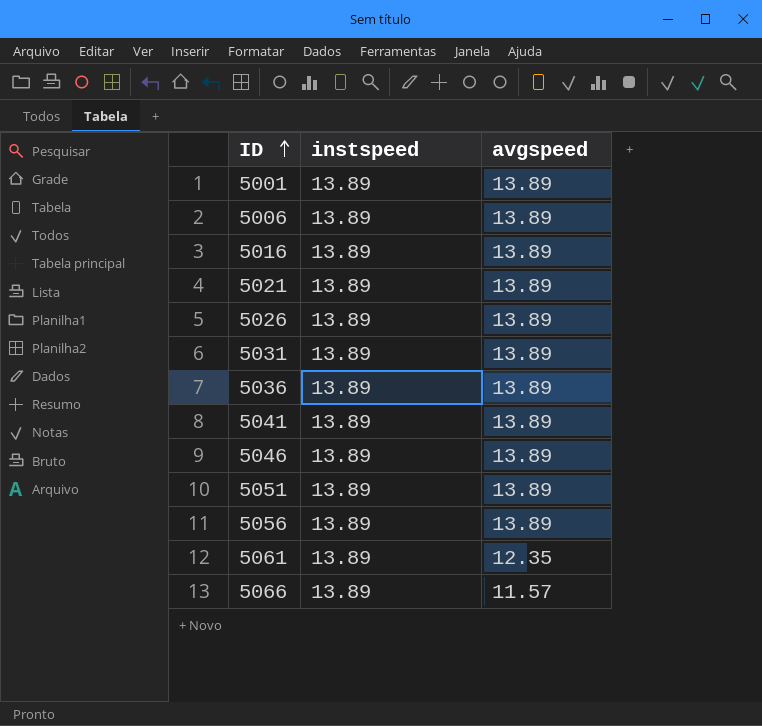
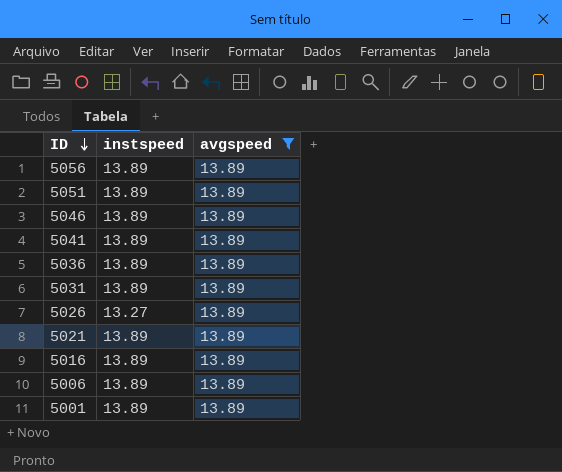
filter: none -> avgspeed = 13.89
row order: ID ascending -> ID descending
5026 | instspeed: 13.89 -> 13.27

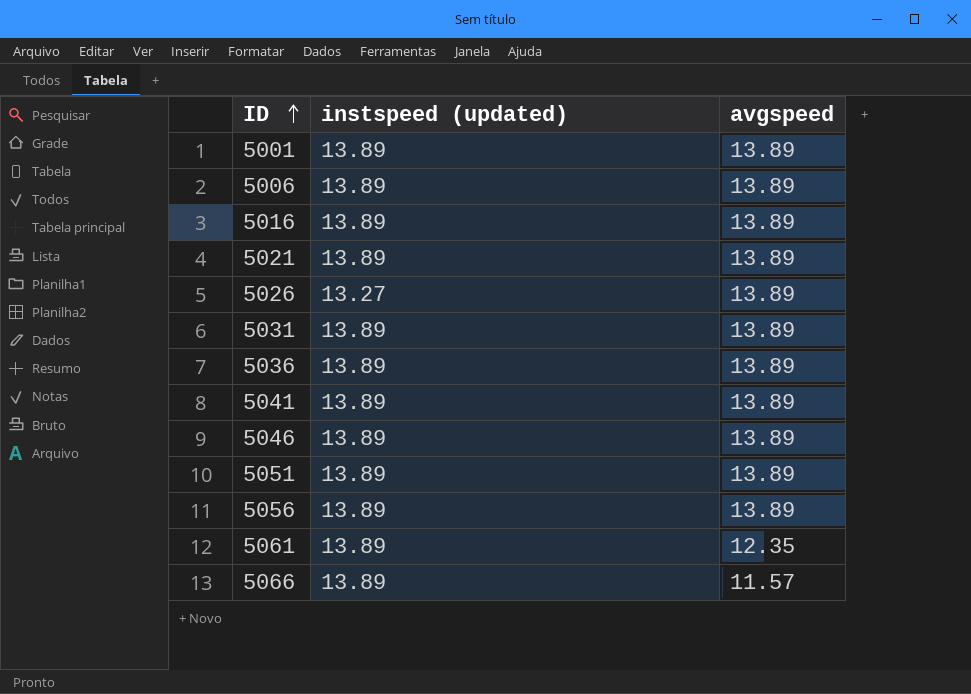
filter: avgspeed = 13.89 -> none
row order: ID descending -> ID ascending
column name: instspeed -> instspeed (updated)

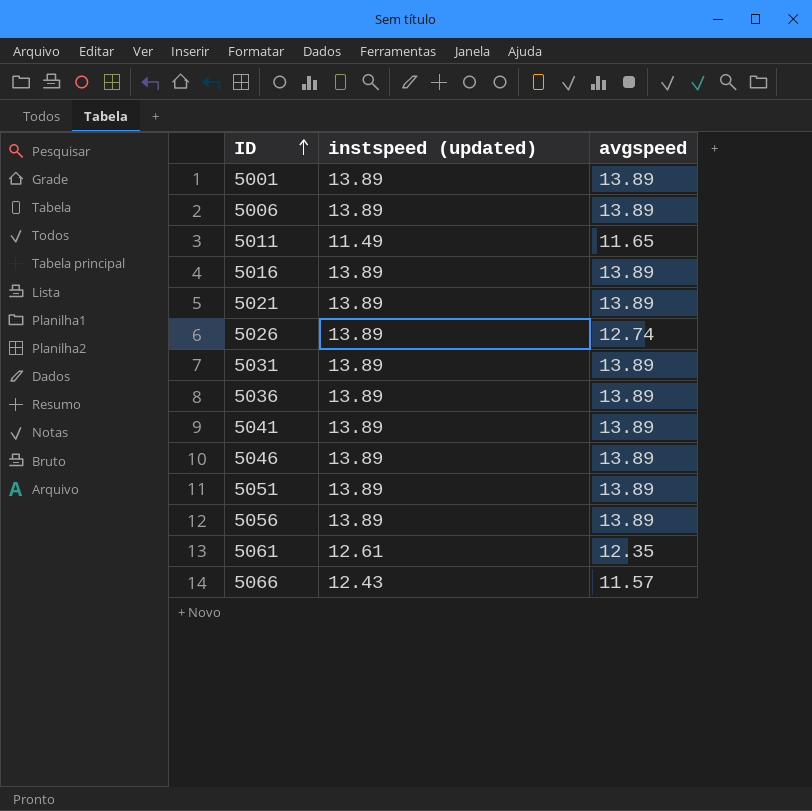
row 5011: none -> 11.49 | 11.65
5026 | instspeed (updated): 13.27 -> 13.89
5026 | avgspeed: 13.89 -> 12.74
5061 | instspeed (updated): 13.89 -> 12.61
5066 | instspeed (updated): 13.89 -> 12.43

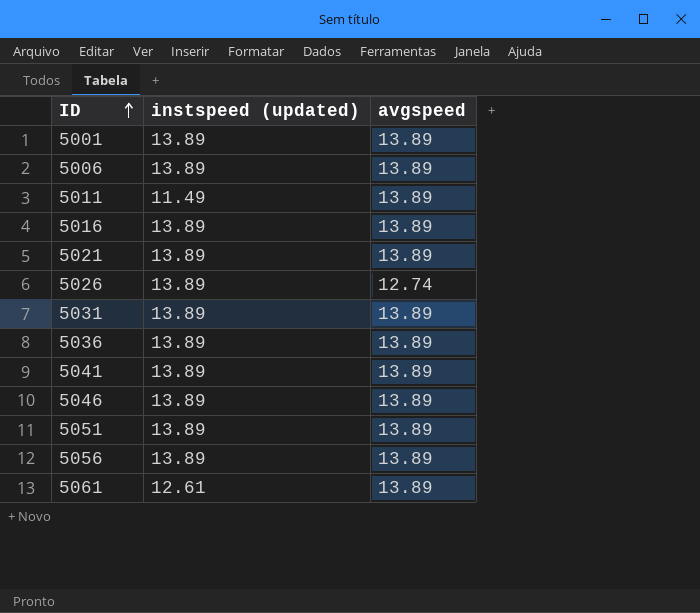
row 5066: 12.43 | 11.57 -> none
5011 | avgspeed: 11.65 -> 13.89
5061 | avgspeed: 12.35 -> 13.89

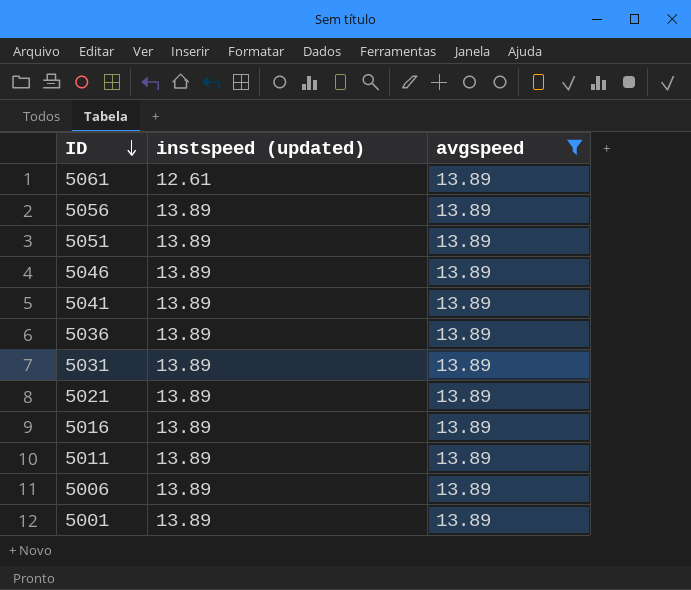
filter: none -> avgspeed = 13.89
row order: ID ascending -> ID descending
5011 | instspeed (updated): 11.49 -> 13.89

